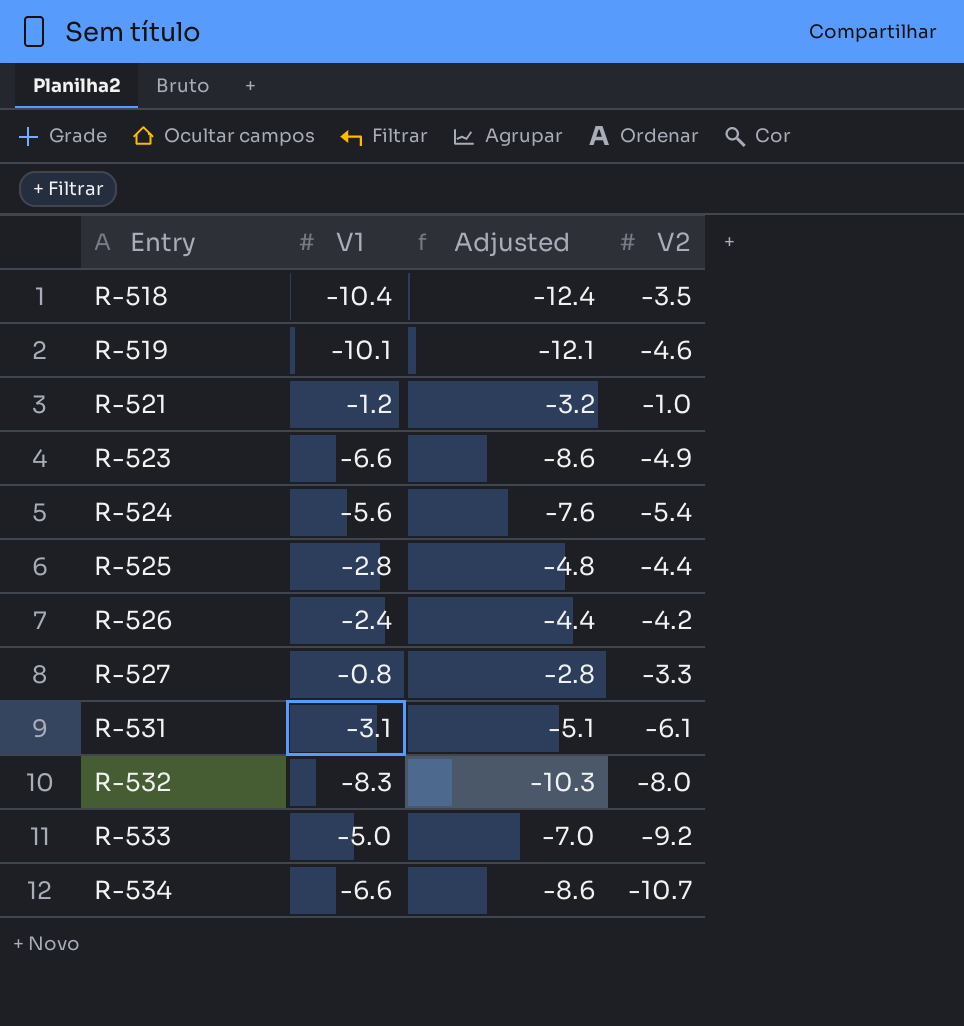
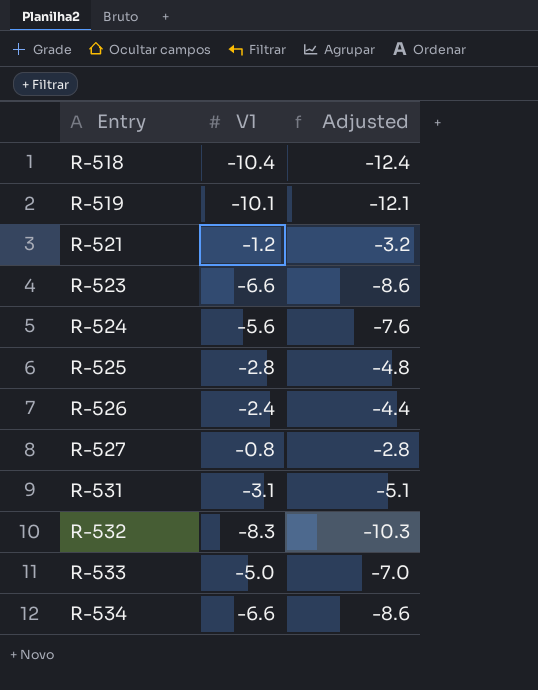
column V2 | position: 4 -> none

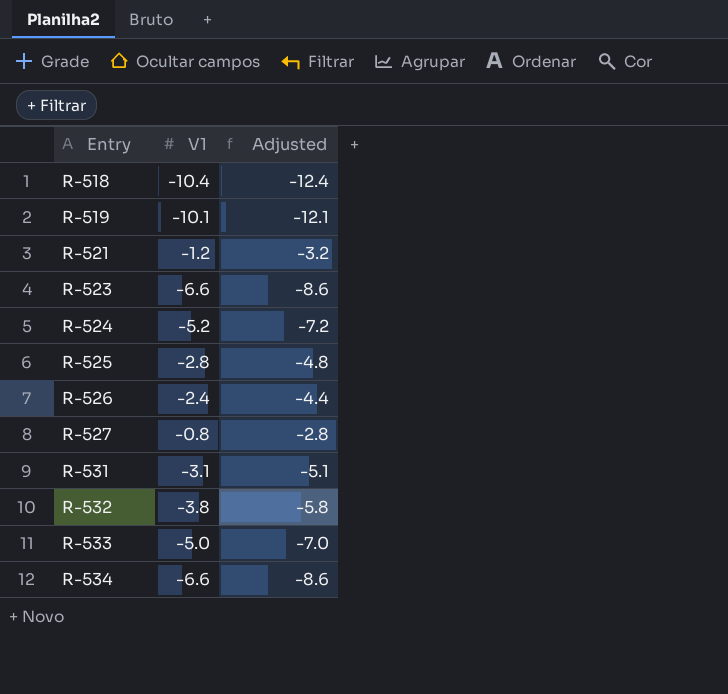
R-524 | V1: -5.6 -> -5.2
R-524 | Adjusted: -7.6 -> -7.2
R-532 | V1: -8.3 -> -3.8
R-532 | Adjusted: -10.3 -> -5.8

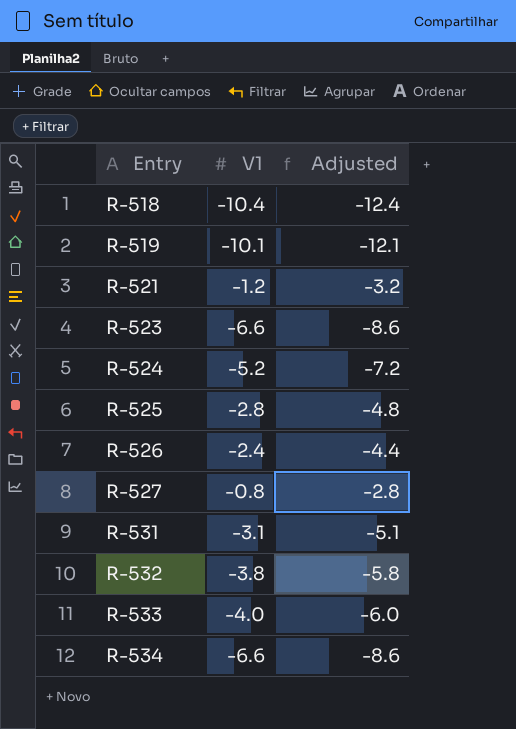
R-533 | V1: -5.0 -> -4.0
R-533 | Adjusted: -7.0 -> -6.0

